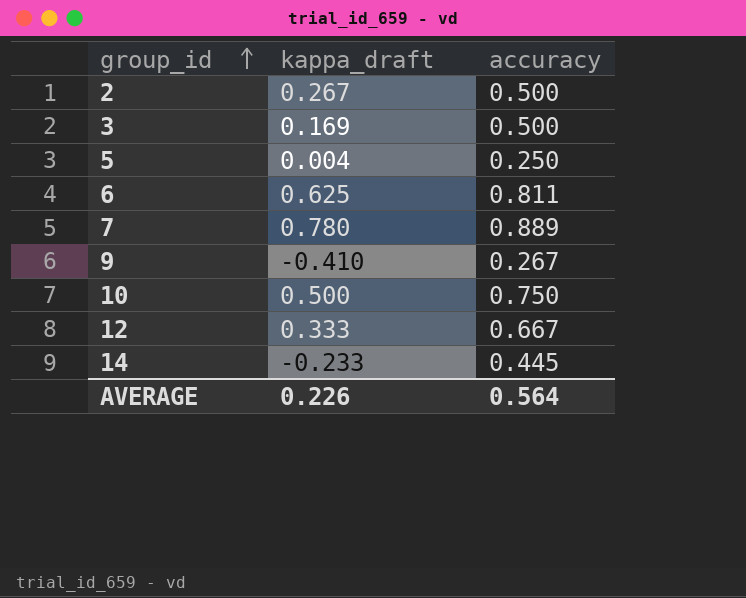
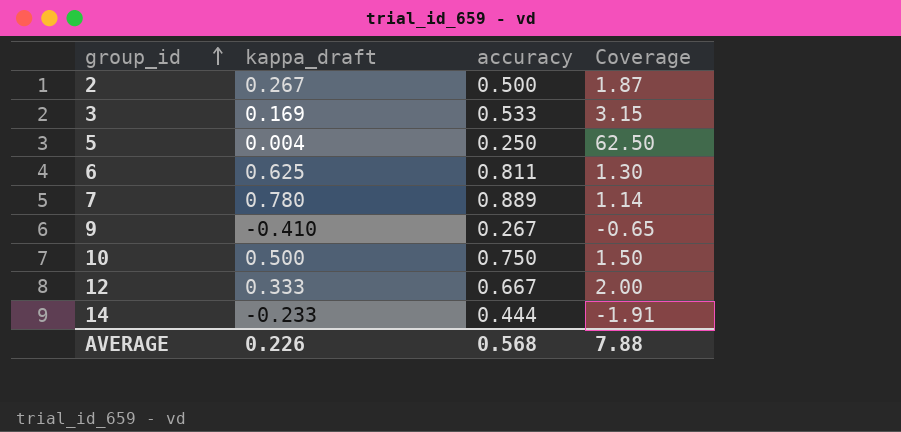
column Coverage | formula: none -> [accuracy] / [kappa_draft]
3 | accuracy: 0.500 -> 0.533
14 | accuracy: 0.445 -> 0.444
AVERAGE | accuracy: 0.564 -> 0.568

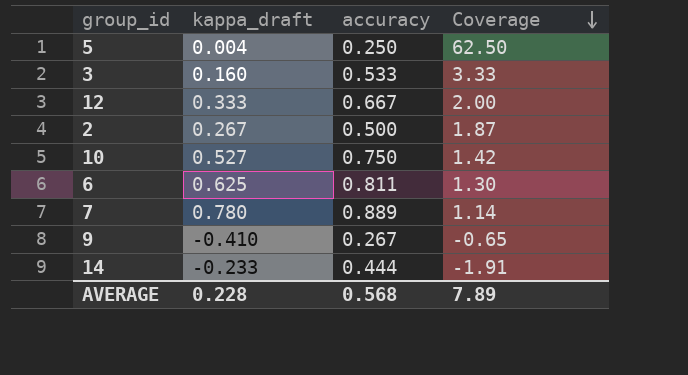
row order: group_id ascending -> Coverage descending
3 | kappa_draft: 0.169 -> 0.160
3 | Coverage: 3.15 -> 3.33
10 | kappa_draft: 0.500 -> 0.527
10 | Coverage: 1.50 -> 1.42
AVERAGE | kappa_draft: 0.226 -> 0.228
AVERAGE | Coverage: 7.88 -> 7.89

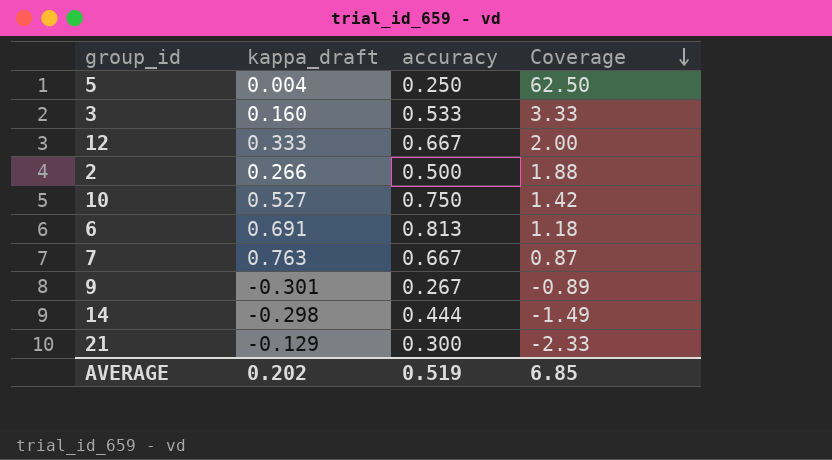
2 | kappa_draft: 0.267 -> 0.266
2 | Coverage: 1.87 -> 1.88
6 | kappa_draft: 0.625 -> 0.691
6 | accuracy: 0.811 -> 0.813
6 | Coverage: 1.30 -> 1.18
7 | kappa_draft: 0.780 -> 0.763
7 | accuracy: 0.889 -> 0.667
7 | Coverage: 1.14 -> 0.87
9 | kappa_draft: -0.410 -> -0.301
9 | Coverage: -0.65 -> -0.89
14 | kappa_draft: -0.233 -> -0.298
14 | Coverage: -1.91 -> -1.49
row 21: none -> -0.129 | 0.300 | -2.33
AVERAGE | kappa_draft: 0.228 -> 0.202
AVERAGE | accuracy: 0.568 -> 0.519
AVERAGE | Coverage: 7.89 -> 6.85

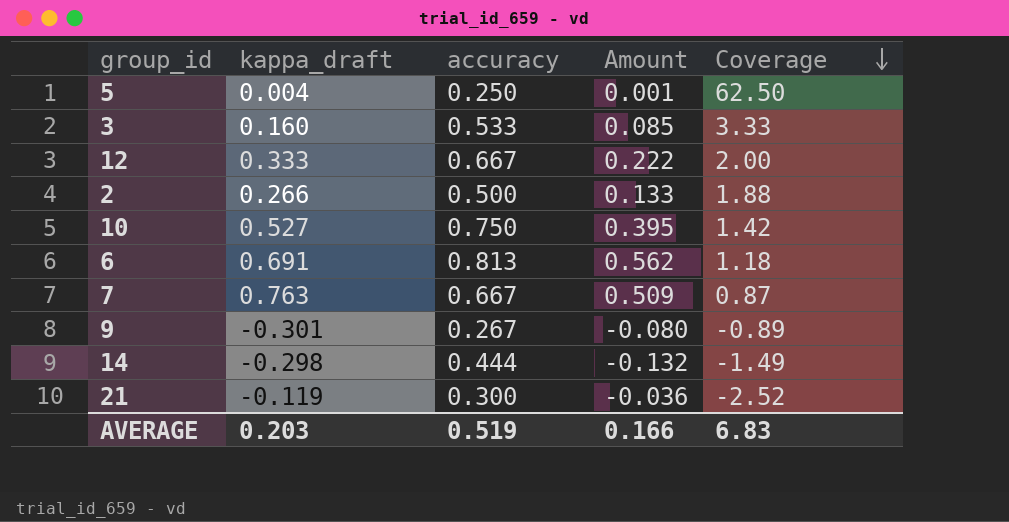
column Amount | formula: none -> [kappa_draft] * [accuracy]
21 | kappa_draft: -0.129 -> -0.119
21 | Coverage: -2.33 -> -2.52
AVERAGE | kappa_draft: 0.202 -> 0.203
AVERAGE | Coverage: 6.85 -> 6.83

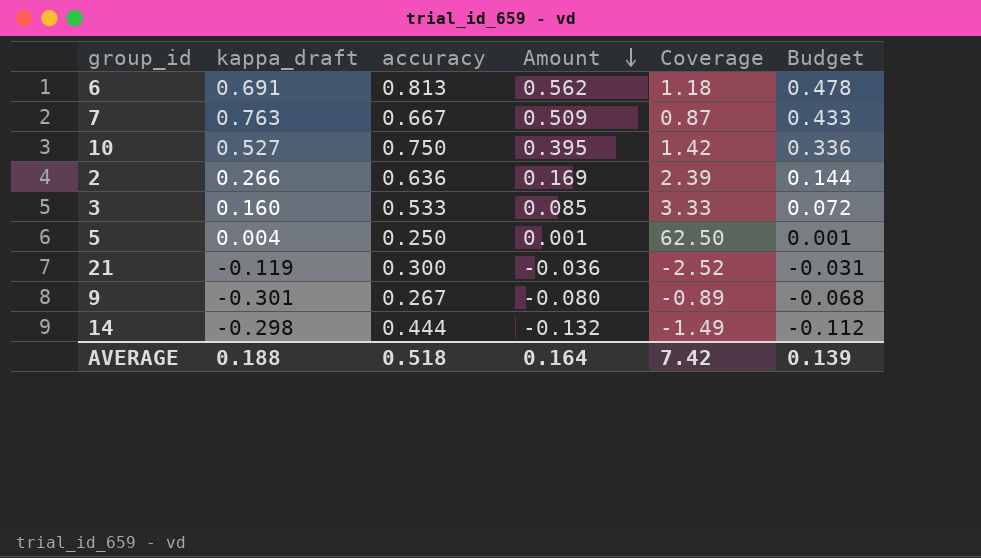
row order: Coverage descending -> Amount descending
column Budget | formula: none -> [Amount] * 0.85
row 12: 0.333 | 0.667 | 0.222 | 2.00 -> none
2 | accuracy: 0.500 -> 0.636
2 | Amount: 0.133 -> 0.169
2 | Coverage: 1.88 -> 2.39
AVERAGE | kappa_draft: 0.203 -> 0.188
AVERAGE | accuracy: 0.519 -> 0.518
AVERAGE | Amount: 0.166 -> 0.164
AVERAGE | Coverage: 6.83 -> 7.42

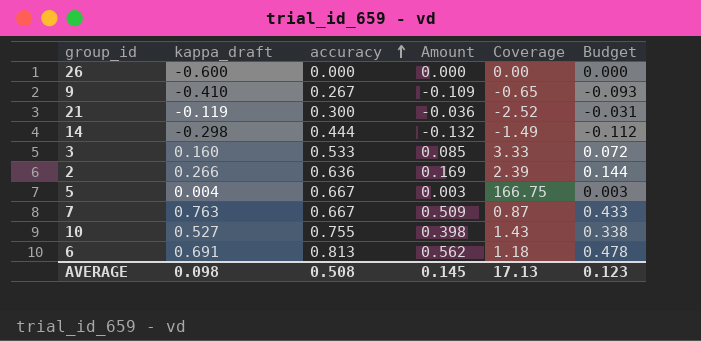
row order: Amount descending -> accuracy ascending
row 26: none -> -0.600 | 0.000 | 0.000 | 0.00 | 0.000
9 | kappa_draft: -0.301 -> -0.410
9 | Amount: -0.080 -> -0.109
9 | Coverage: -0.89 -> -0.65
9 | Budget: -0.068 -> -0.093
5 | accuracy: 0.250 -> 0.667
5 | Amount: 0.001 -> 0.003
5 | Coverage: 62.50 -> 166.75
5 | Budget: 0.001 -> 0.003
10 | accuracy: 0.750 -> 0.755
10 | Amount: 0.395 -> 0.398
10 | Coverage: 1.42 -> 1.43
10 | Budget: 0.336 -> 0.338
AVERAGE | kappa_draft: 0.188 -> 0.098
AVERAGE | accuracy: 0.518 -> 0.508
AVERAGE | Amount: 0.164 -> 0.145
AVERAGE | Coverage: 7.42 -> 17.13
AVERAGE | Budget: 0.139 -> 0.123

